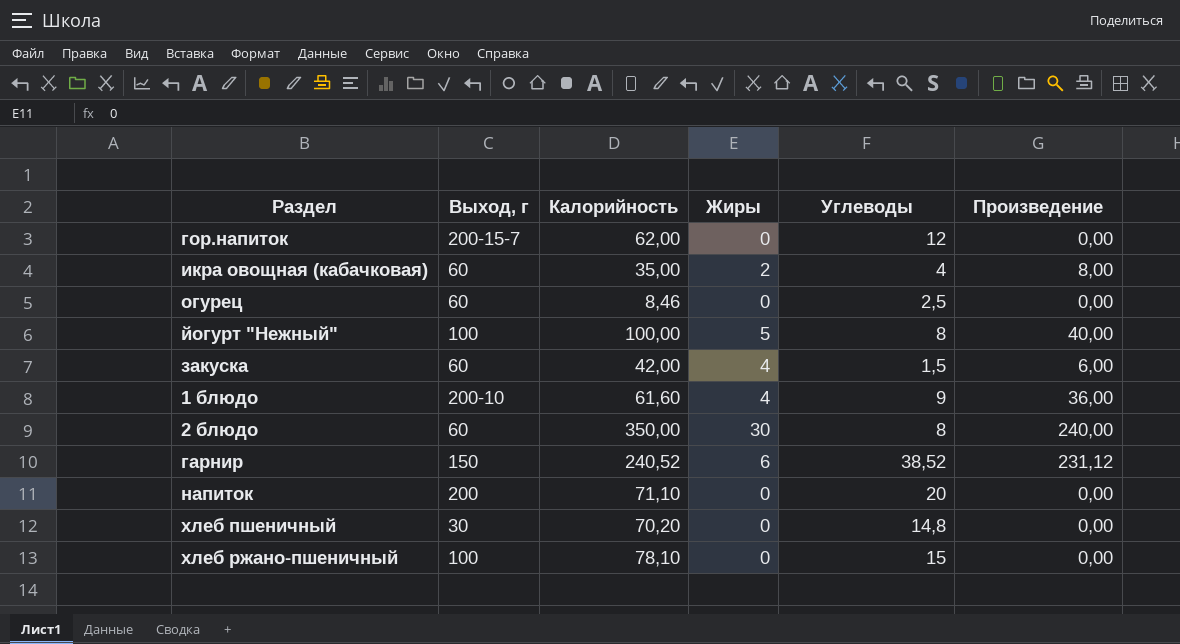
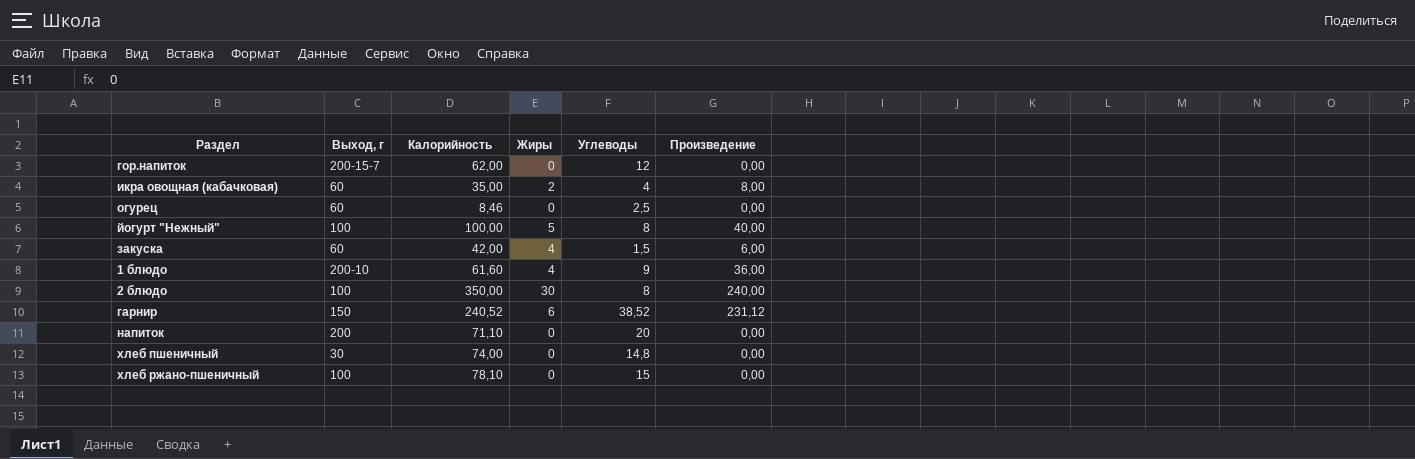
2 блюдо | Выход, г: 60 -> 100
хлеб пшеничный | Калорийность: 70,20 -> 74,00

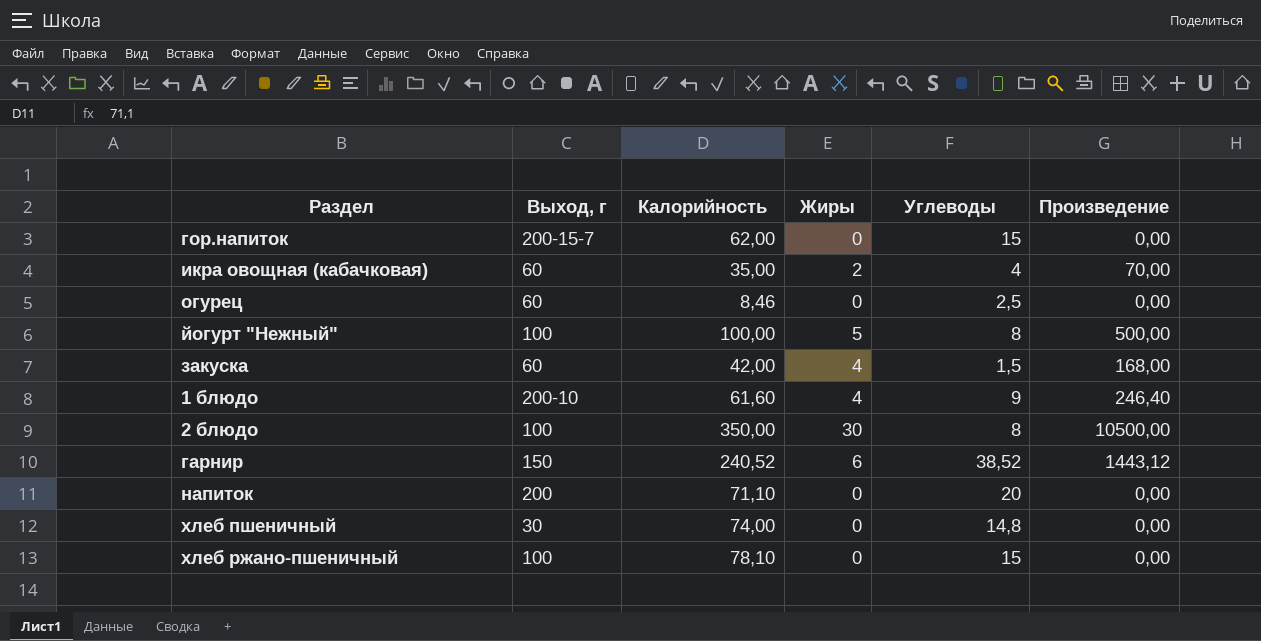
column Произведение | formula: [Жиры] * [Углеводы] -> [Калорийность] * [Жиры]
гор.напиток | Углеводы: 12 -> 15

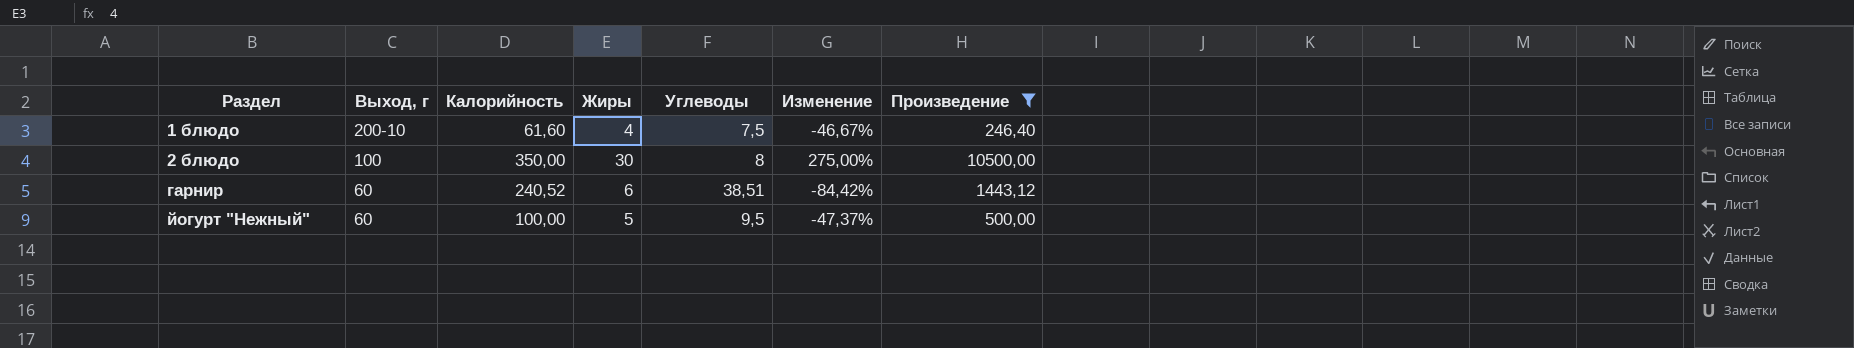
filter: none -> Произведение >= 246,40
row order: none -> Раздел ascending
column Изменение | formula: none -> ([Жиры] - [Углеводы]) / [Углеводы]
1 блюдо | Углеводы: 9 -> 7,5
гарнир | Выход, г: 150 -> 60
гарнир | Углеводы: 38,52 -> 38,51
йогурт "Нежный" | Выход, г: 100 -> 60
йогурт "Нежный" | Углеводы: 8 -> 9,5

